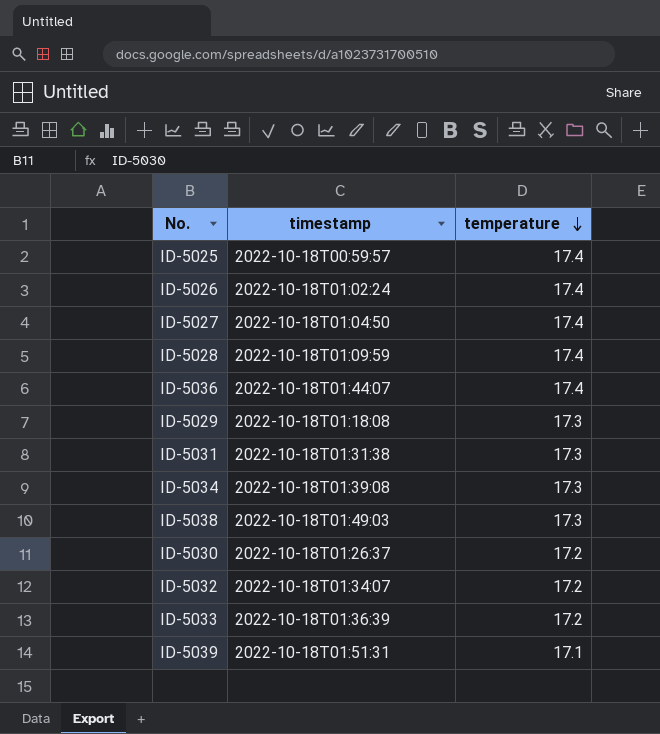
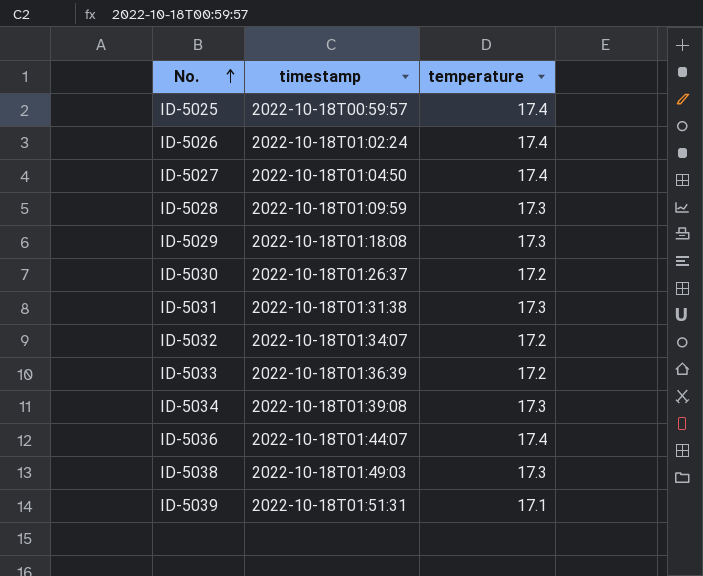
row order: temperature descending -> No. ascending
ID-5028 | temperature: 17.4 -> 17.3

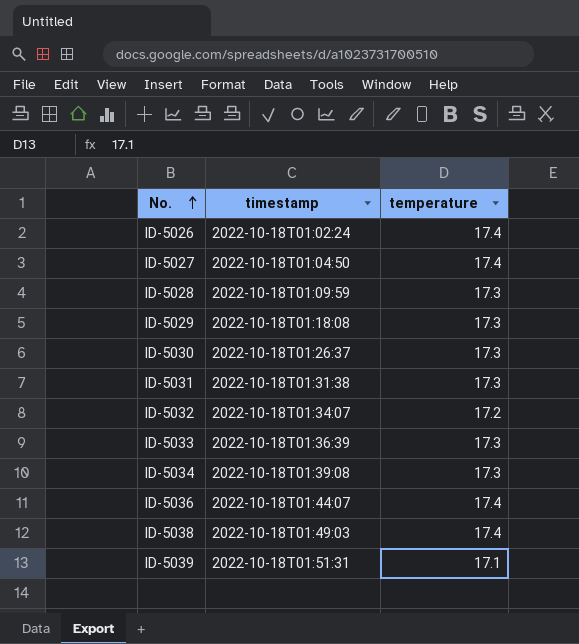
row ID-5025: 2022-10-18T00:59:57 | 17.4 -> none
ID-5030 | temperature: 17.2 -> 17.3
ID-5033 | temperature: 17.2 -> 17.3
ID-5038 | temperature: 17.3 -> 17.4

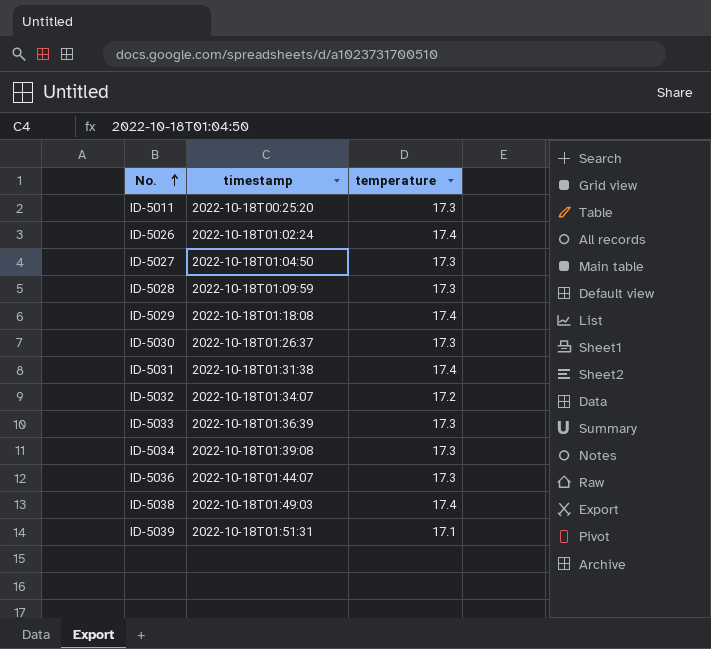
row ID-5011: none -> 2022-10-18T00:25:20 | 17.3
ID-5027 | temperature: 17.4 -> 17.3
ID-5029 | temperature: 17.3 -> 17.4
ID-5031 | temperature: 17.3 -> 17.4
ID-5036 | temperature: 17.4 -> 17.3

